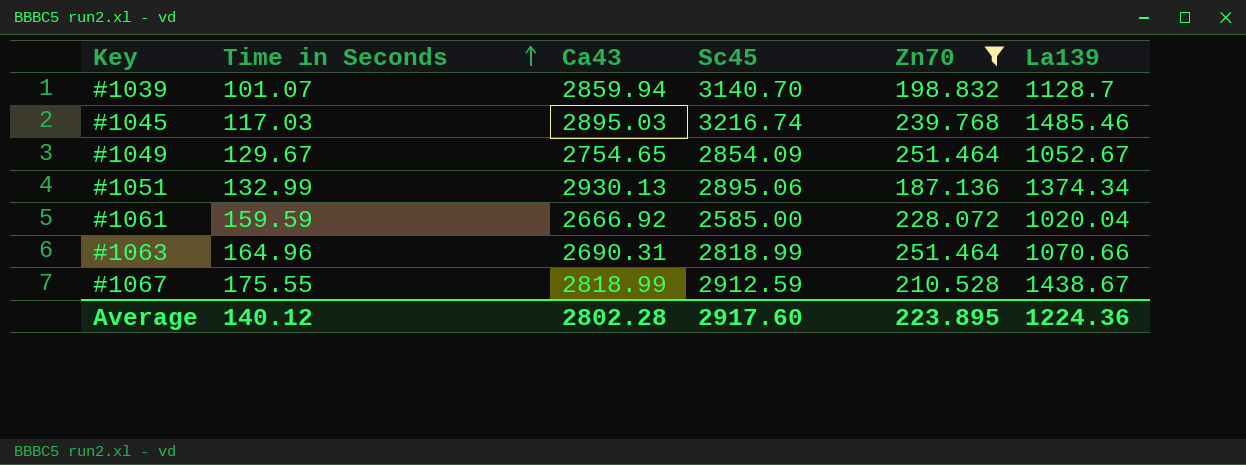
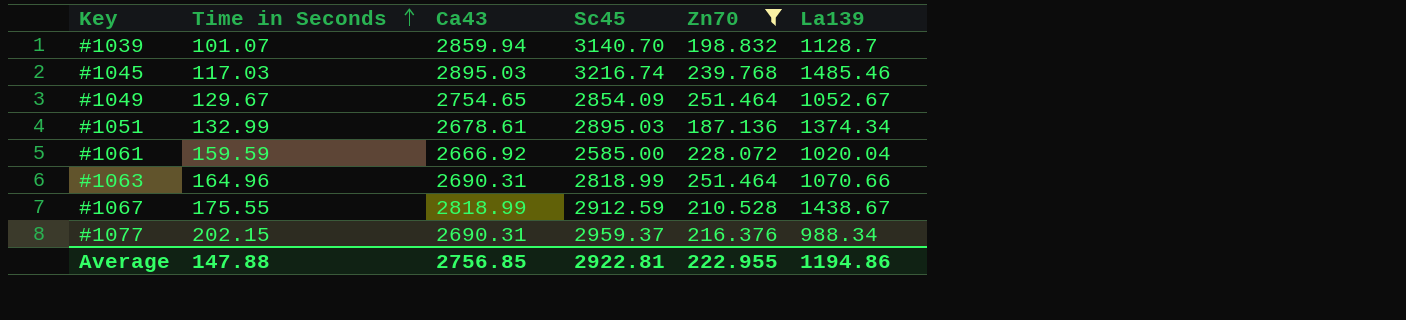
#1051 | Ca43: 2930.13 -> 2678.61
#1051 | Sc45: 2895.06 -> 2895.03
row #1077: none -> 202.15 | 2690.31 | 2959.37 | 216.376 | 988.34
Average | Time in Seconds: 140.12 -> 147.88
Average | Ca43: 2802.28 -> 2756.85
Average | Sc45: 2917.60 -> 2922.81
Average | Zn70: 223.895 -> 222.955
Average | La139: 1224.36 -> 1194.86

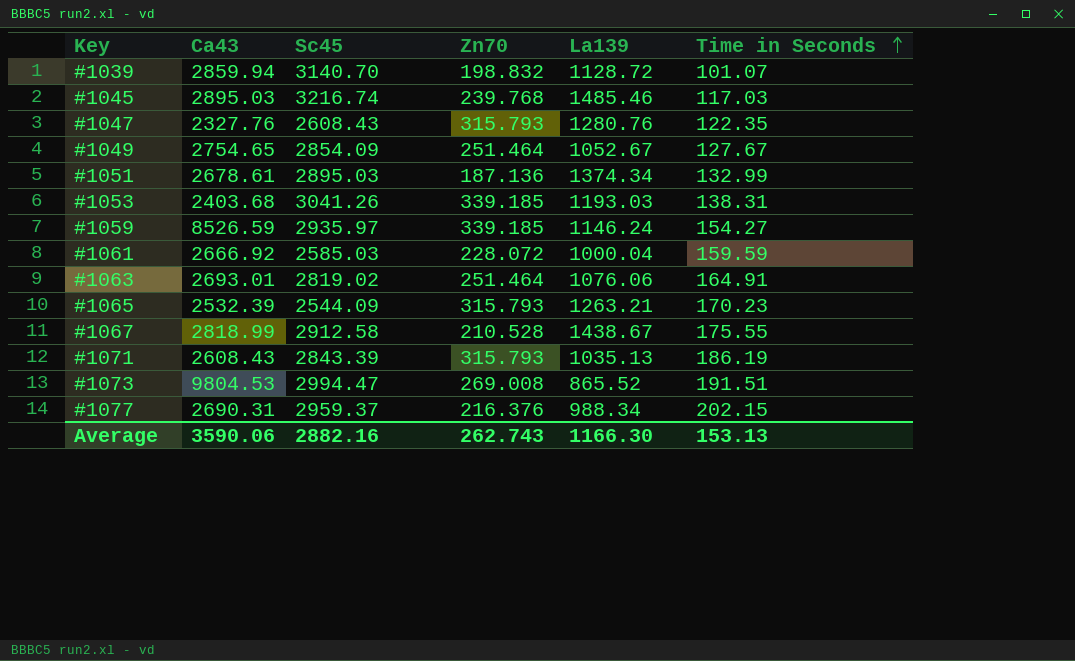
filter: Zn70 <= 251.464 -> none
column Time in Seconds | position: 2 -> 6
#1039 | La139: 1128.7 -> 1128.72
#1049 | Time in Seconds: 129.67 -> 127.67
#1061 | Sc45: 2585.00 -> 2585.03
#1061 | La139: 1020.04 -> 1000.04
#1063 | Ca43: 2690.31 -> 2693.01
#1063 | Sc45: 2818.99 -> 2819.02
#1063 | La139: 1070.66 -> 1076.06
#1063 | Time in Seconds: 164.96 -> 164.91
#1067 | Sc45: 2912.59 -> 2912.58
Average | Ca43: 2756.85 -> 3590.06
Average | Sc45: 2922.81 -> 2882.16
Average | Zn70: 222.955 -> 262.743
Average | La139: 1194.86 -> 1166.30
Average | Time in Seconds: 147.88 -> 153.13

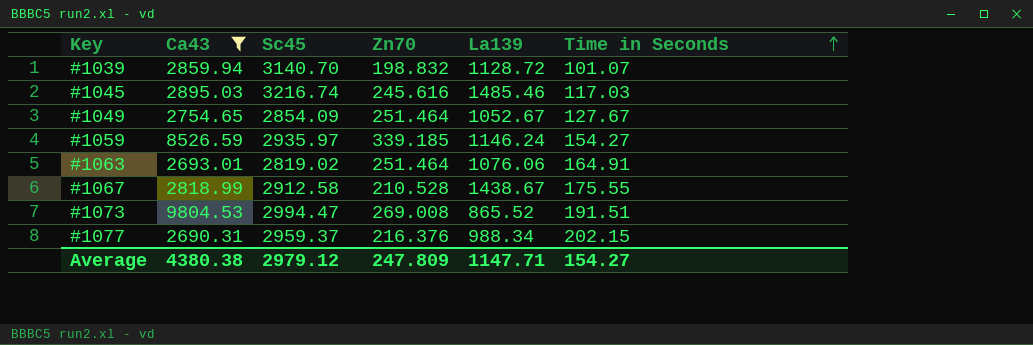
filter: none -> Ca43 >= 2690.31
#1045 | Zn70: 239.768 -> 245.616
Average | Ca43: 3590.06 -> 4380.38
Average | Sc45: 2882.16 -> 2979.12
Average | Zn70: 262.743 -> 247.809
Average | La139: 1166.30 -> 1147.71
Average | Time in Seconds: 153.13 -> 154.27

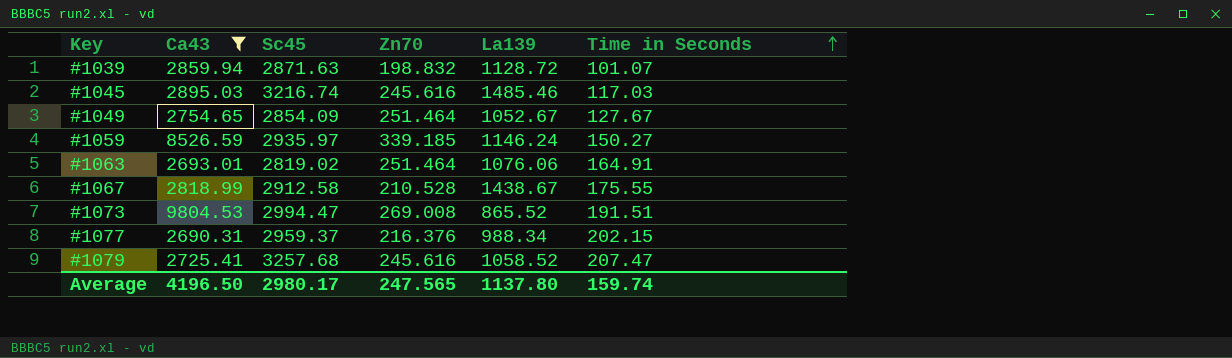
#1039 | Sc45: 3140.70 -> 2871.63
#1059 | Time in Seconds: 154.27 -> 150.27
row #1079: none -> 2725.41 | 3257.68 | 245.616 | 1058.52 | 207.47
Average | Ca43: 4380.38 -> 4196.50
Average | Sc45: 2979.12 -> 2980.17
Average | Zn70: 247.809 -> 247.565
Average | La139: 1147.71 -> 1137.80
Average | Time in Seconds: 154.27 -> 159.74

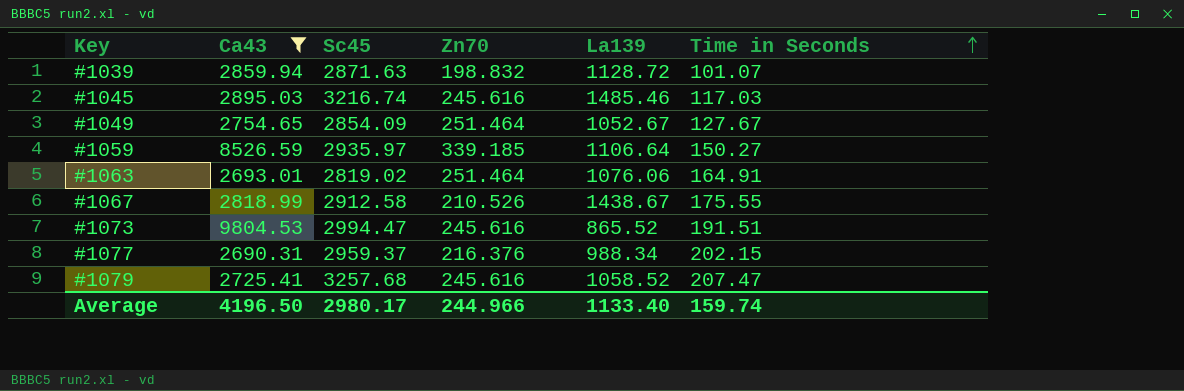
#1059 | La139: 1146.24 -> 1106.64
#1067 | Zn70: 210.528 -> 210.526
#1073 | Zn70: 269.008 -> 245.616
Average | Zn70: 247.565 -> 244.966
Average | La139: 1137.80 -> 1133.40

